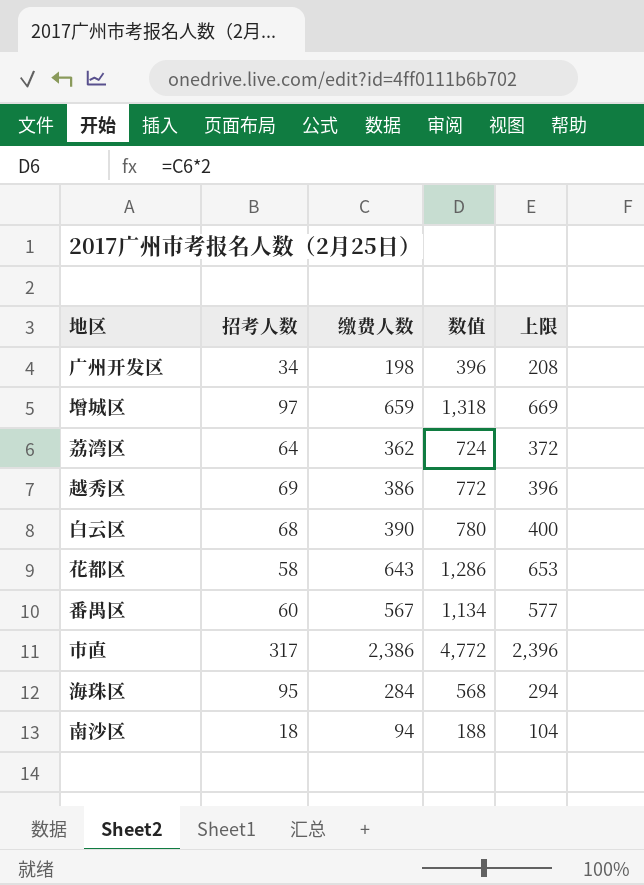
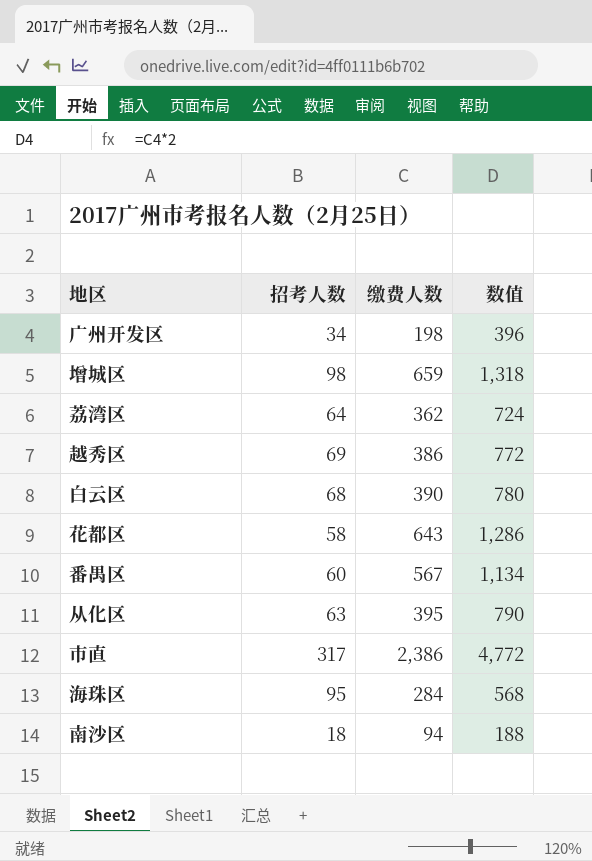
column 上限 | formula: [缴费人数] + 10 -> none
增城区 | 招考人数: 97 -> 98
row 从化区: none -> 63 | 395 | 790

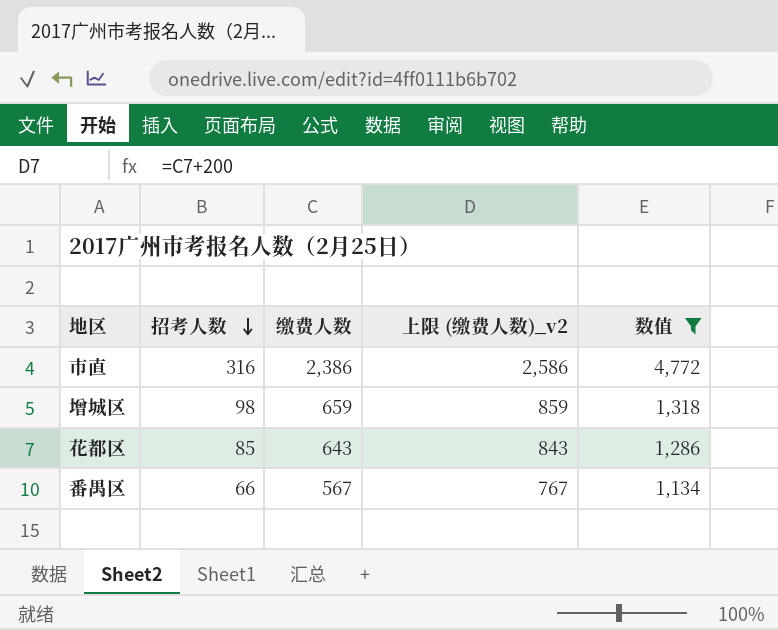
filter: none -> 数值 >= 1,134
row order: none -> 招考人数 descending
column 上限 (缴费人数)_v2 | formula: none -> [缴费人数] + 200
市直 | 招考人数: 317 -> 316
花都区 | 招考人数: 58 -> 85
番禺区 | 招考人数: 60 -> 66

